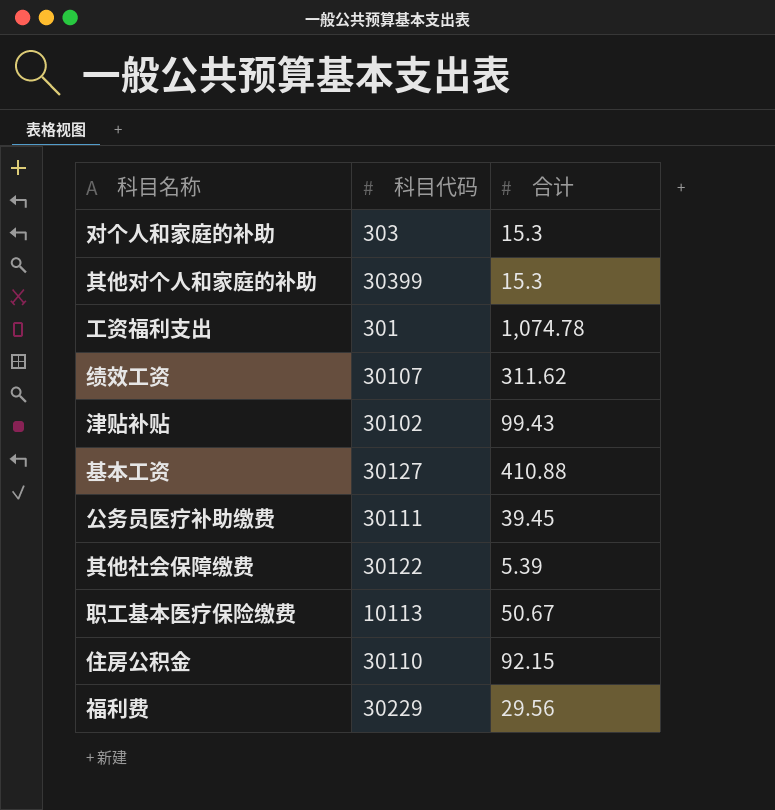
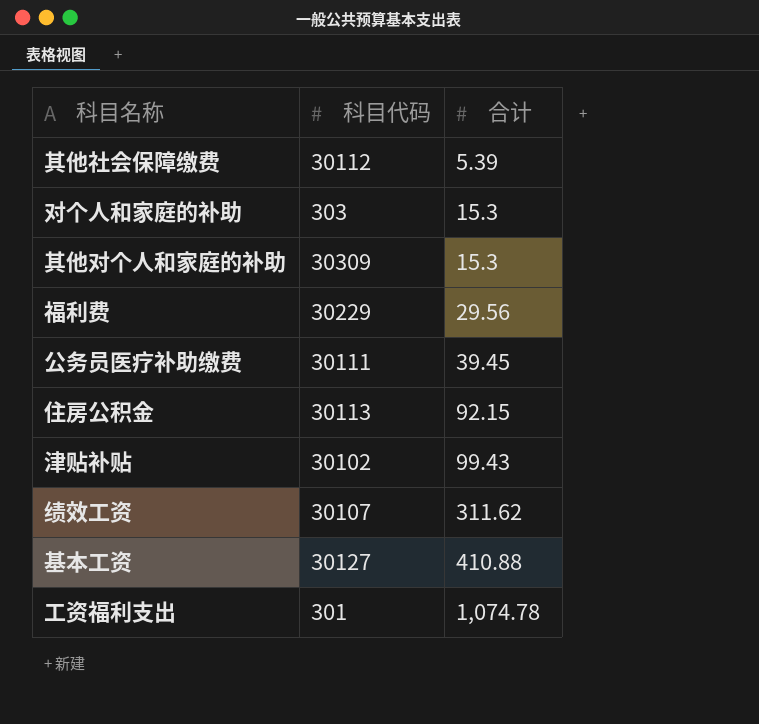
row order: none -> 合计 ascending
row 职工基本医疗保险缴费: 10113 | 50.67 -> none
其他社会保障缴费 | 科目代码: 30122 -> 30112
其他对个人和家庭的补助 | 科目代码: 30399 -> 30309
住房公积金 | 科目代码: 30110 -> 30113

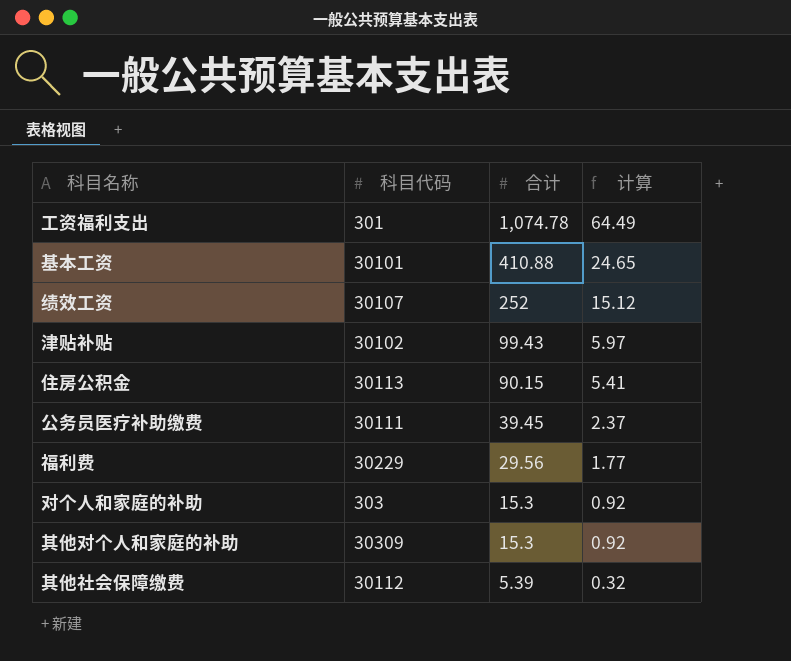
row order: 合计 ascending -> 合计 descending
column 计算 | formula: none -> [合计] * 0.06
基本工资 | 科目代码: 30127 -> 30101
绩效工资 | 合计: 311.62 -> 252
住房公积金 | 合计: 92.15 -> 90.15

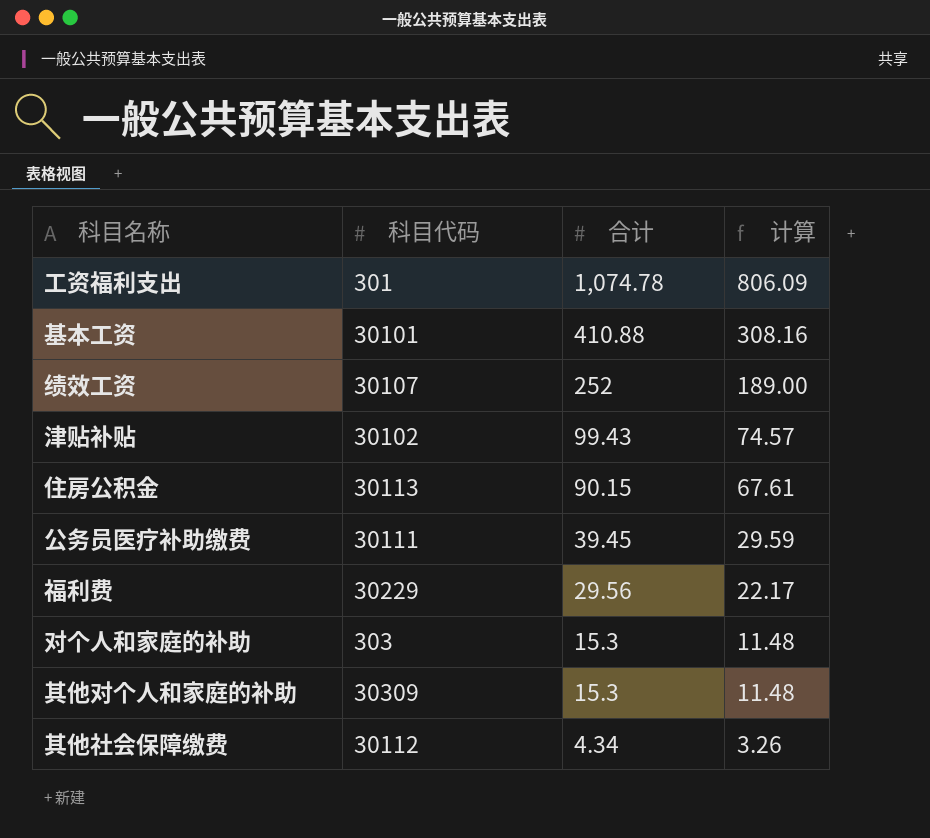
column 计算 | formula: [合计] * 0.06 -> [合计] * 0.75
其他社会保障缴费 | 合计: 5.39 -> 4.34

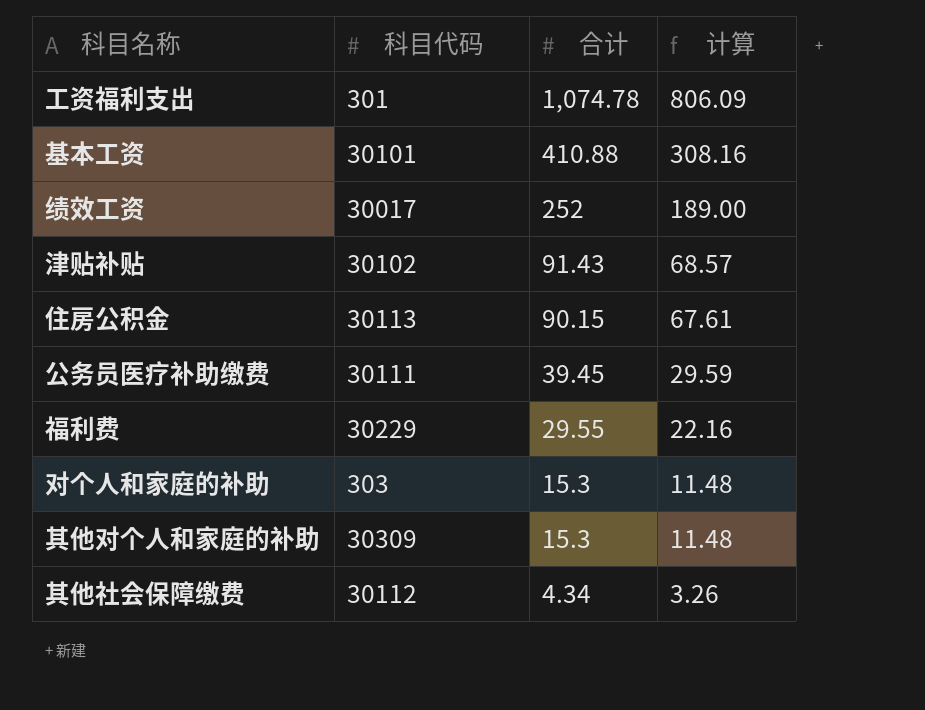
绩效工资 | 科目代码: 30107 -> 30017
津贴补贴 | 合计: 99.43 -> 91.43
津贴补贴 | 计算: 74.57 -> 68.57
福利费 | 合计: 29.56 -> 29.55
福利费 | 计算: 22.17 -> 22.16

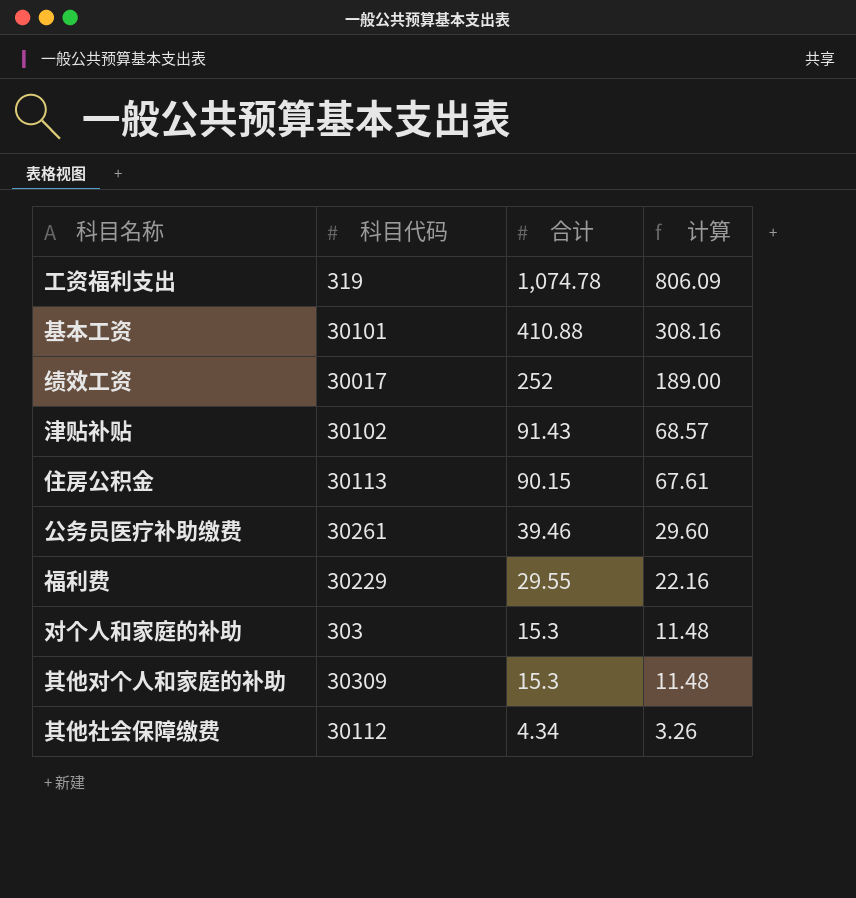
工资福利支出 | 科目代码: 301 -> 319
公务员医疗补助缴费 | 科目代码: 30111 -> 30261
公务员医疗补助缴费 | 合计: 39.45 -> 39.46
公务员医疗补助缴费 | 计算: 29.59 -> 29.60

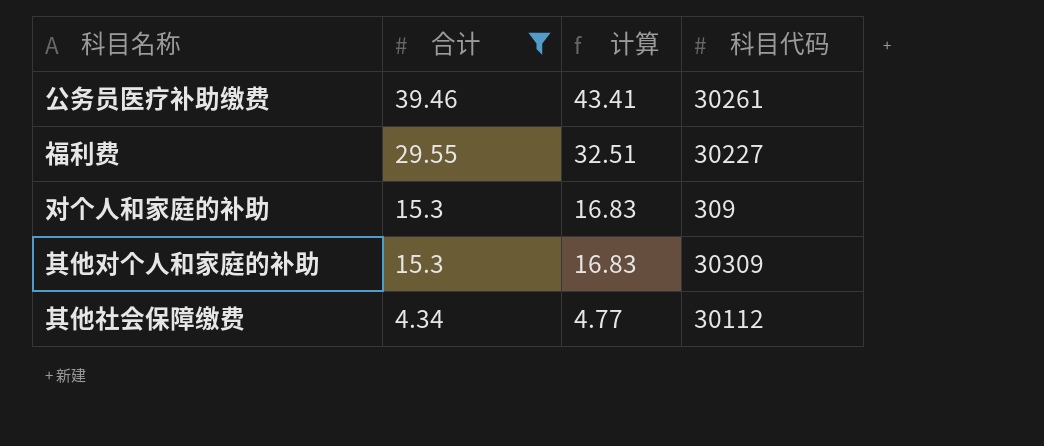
filter: none -> 合计 <= 39.46
column 计算 | formula: [合计] * 0.75 -> [合计] * 1.1
column 科目代码 | position: 2 -> 4
福利费 | 科目代码: 30229 -> 30227
对个人和家庭的补助 | 科目代码: 303 -> 309

